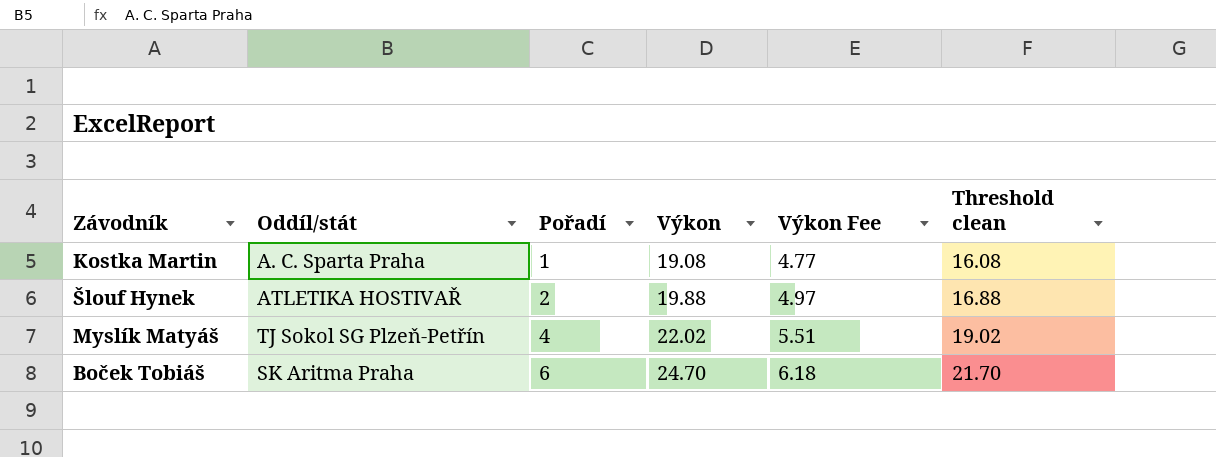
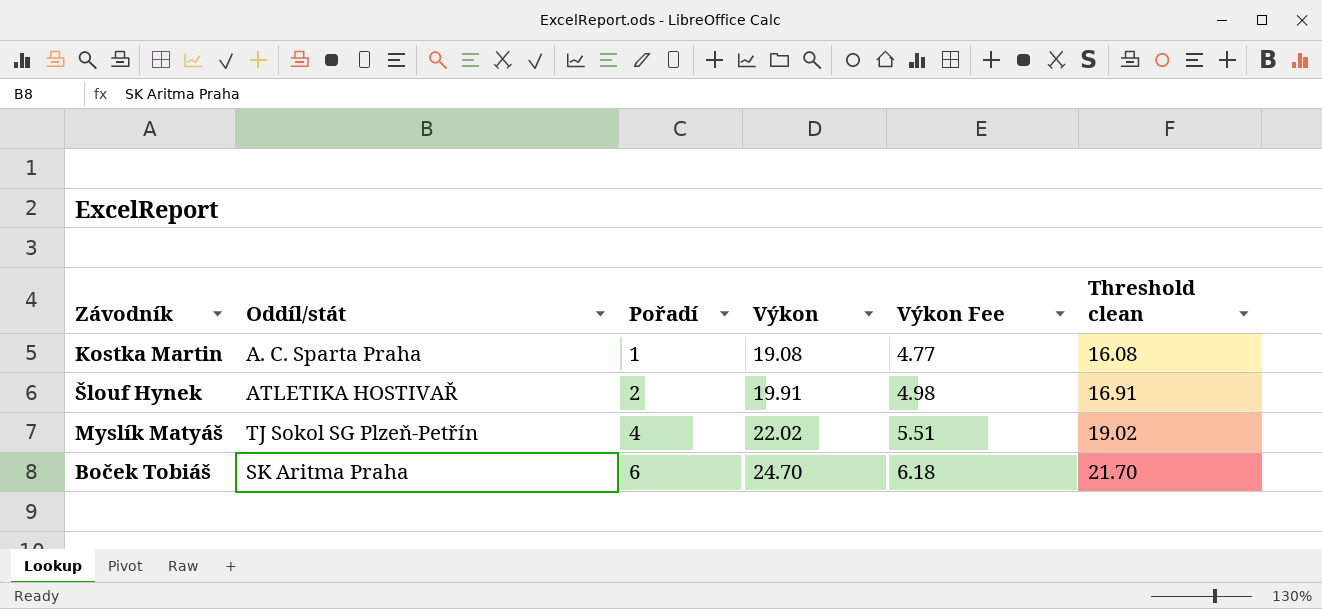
Šlouf Hynek | Výkon: 19.88 -> 19.91
Šlouf Hynek | Výkon Fee: 4.97 -> 4.98
Šlouf Hynek | Threshold clean: 16.88 -> 16.91

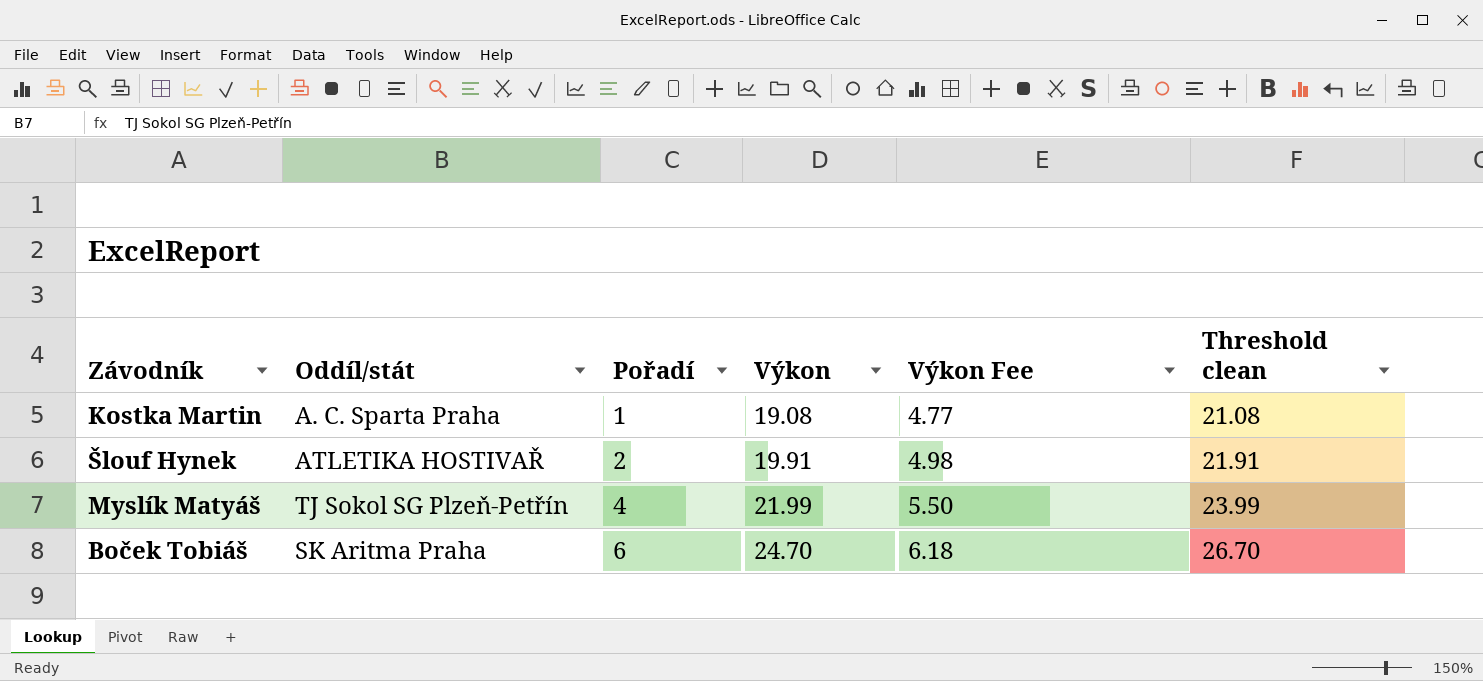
column Threshold clean | formula: [Výkon] - 3 -> [Výkon] + 2
Myslík Matyáš | Výkon: 22.02 -> 21.99
Myslík Matyáš | Výkon Fee: 5.51 -> 5.50

